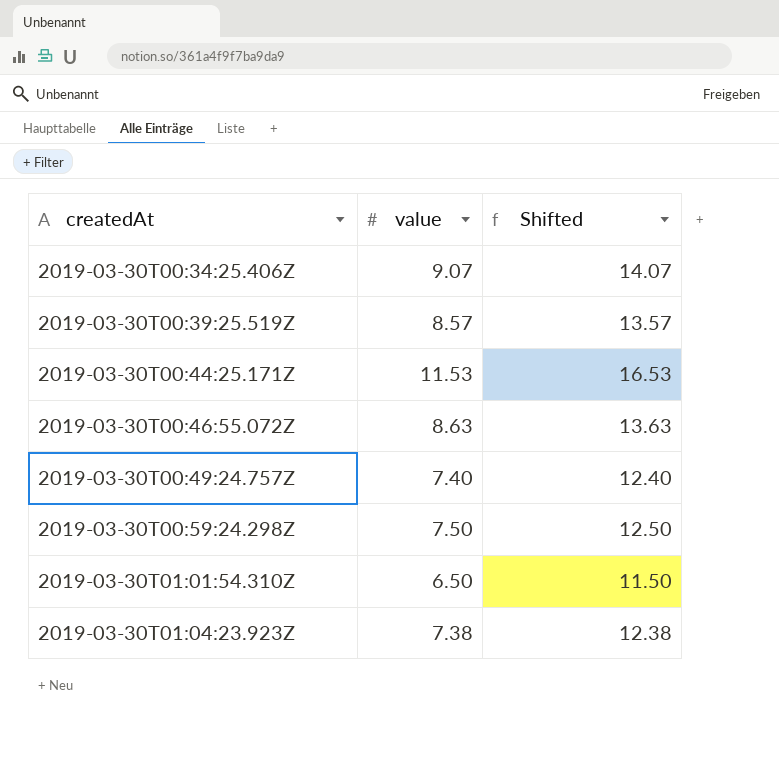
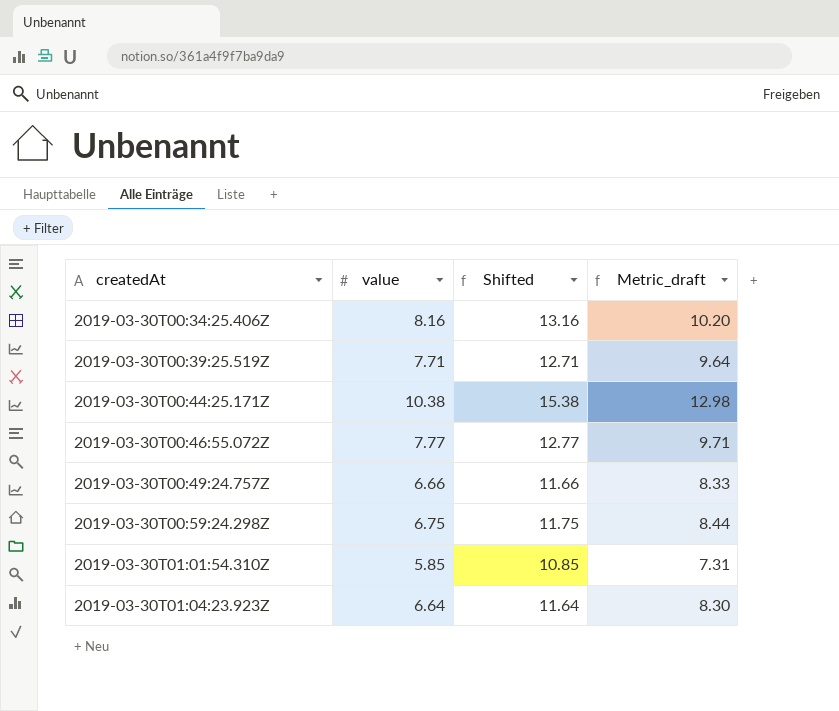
column Metric_draft | formula: none -> [value] * 1.25
2019-03-30T00:34:25.406Z | value: 9.07 -> 8.16
2019-03-30T00:34:25.406Z | Shifted: 14.07 -> 13.16
2019-03-30T00:39:25.519Z | value: 8.57 -> 7.71
2019-03-30T00:39:25.519Z | Shifted: 13.57 -> 12.71
2019-03-30T00:44:25.171Z | value: 11.53 -> 10.38
2019-03-30T00:44:25.171Z | Shifted: 16.53 -> 15.38
2019-03-30T00:46:55.072Z | value: 8.63 -> 7.77
2019-03-30T00:46:55.072Z | Shifted: 13.63 -> 12.77
2019-03-30T00:49:24.757Z | value: 7.40 -> 6.66
2019-03-30T00:49:24.757Z | Shifted: 12.40 -> 11.66
2019-03-30T00:59:24.298Z | value: 7.50 -> 6.75
2019-03-30T00:59:24.298Z | Shifted: 12.50 -> 11.75
2019-03-30T01:01:54.310Z | value: 6.50 -> 5.85
2019-03-30T01:01:54.310Z | Shifted: 11.50 -> 10.85
2019-03-30T01:04:23.923Z | value: 7.38 -> 6.64
2019-03-30T01:04:23.923Z | Shifted: 12.38 -> 11.64

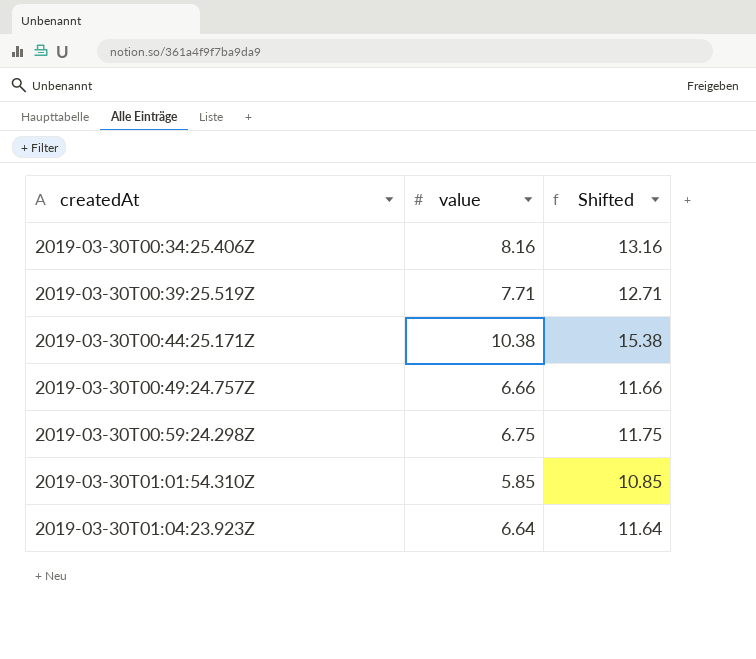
column Metric_draft | formula: [value] * 1.25 -> none
row 2019-03-30T00:46:55.072Z: 7.77 | 12.77 | 9.71 -> none

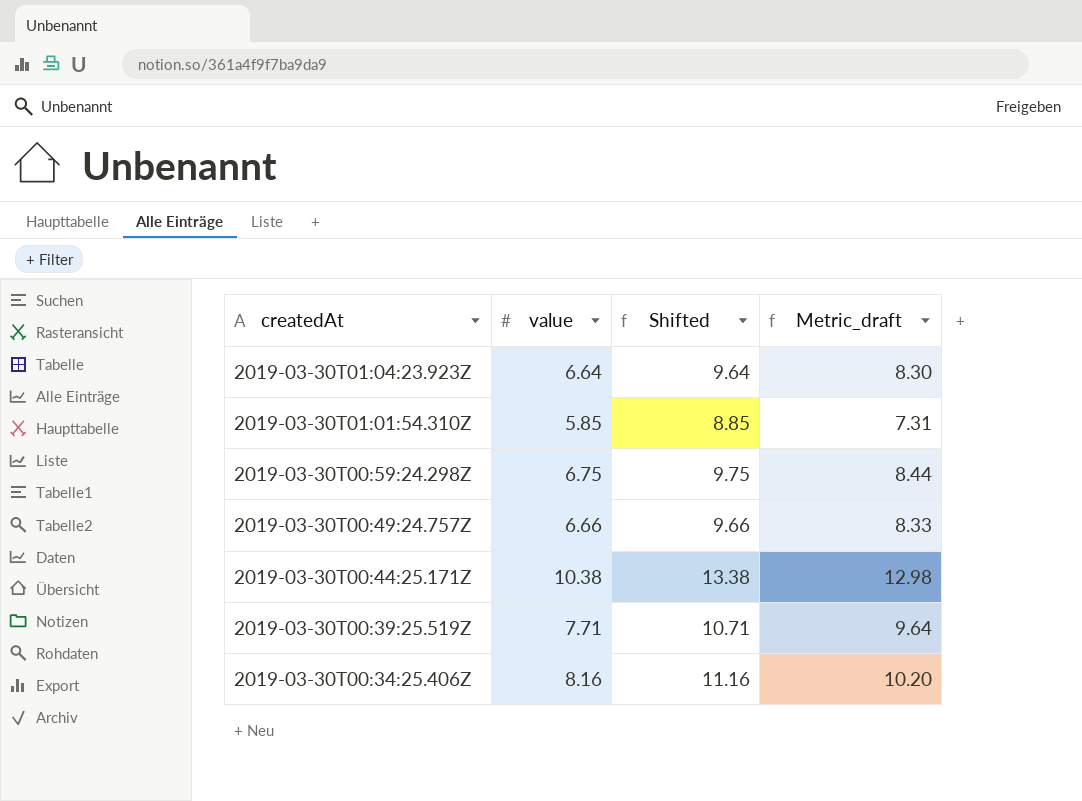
row order: createdAt ascending -> createdAt descending
column Shifted | formula: [value] + 5 -> [value] + 3
column Metric_draft | formula: none -> [value] * 1.25

